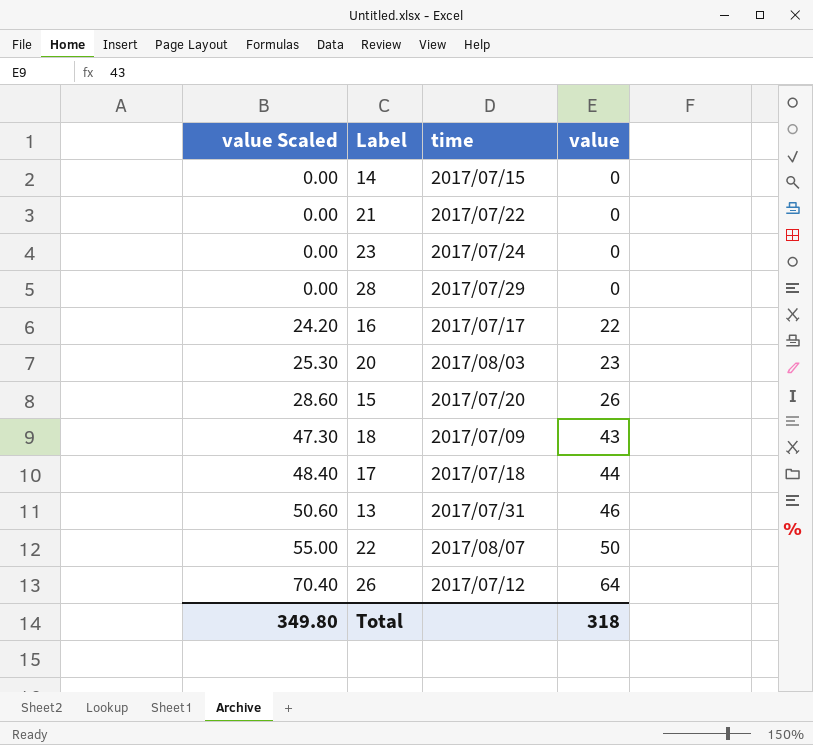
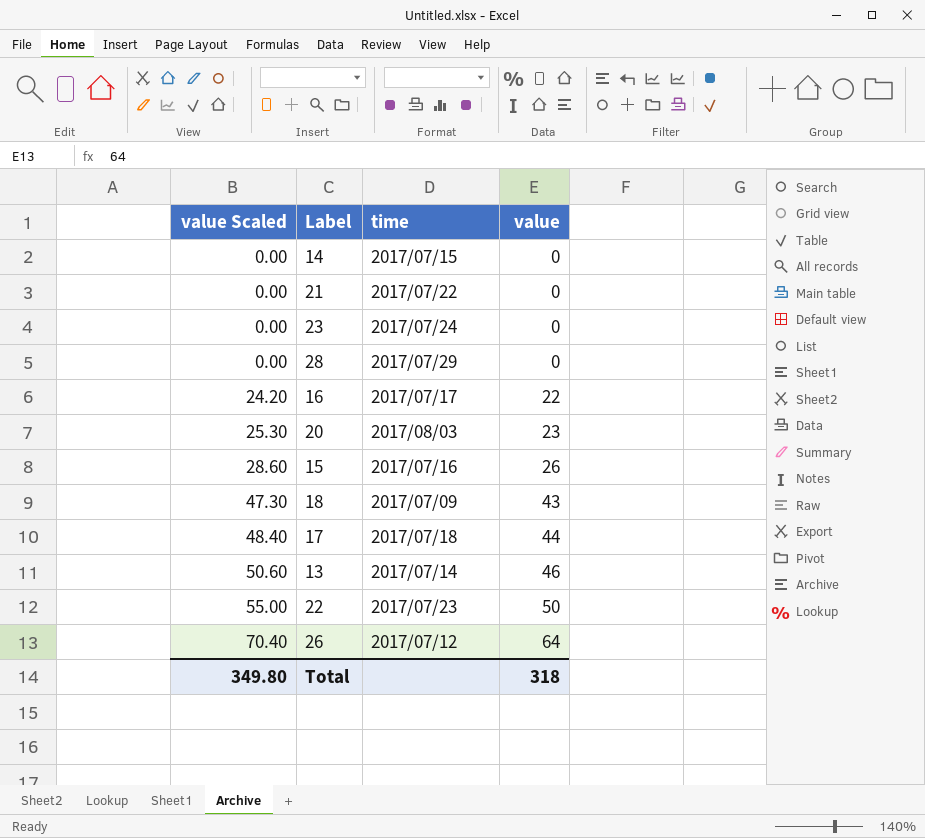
15 | time: 2017/07/20 -> 2017/07/16
13 | time: 2017/07/31 -> 2017/07/14
22 | time: 2017/08/07 -> 2017/07/23

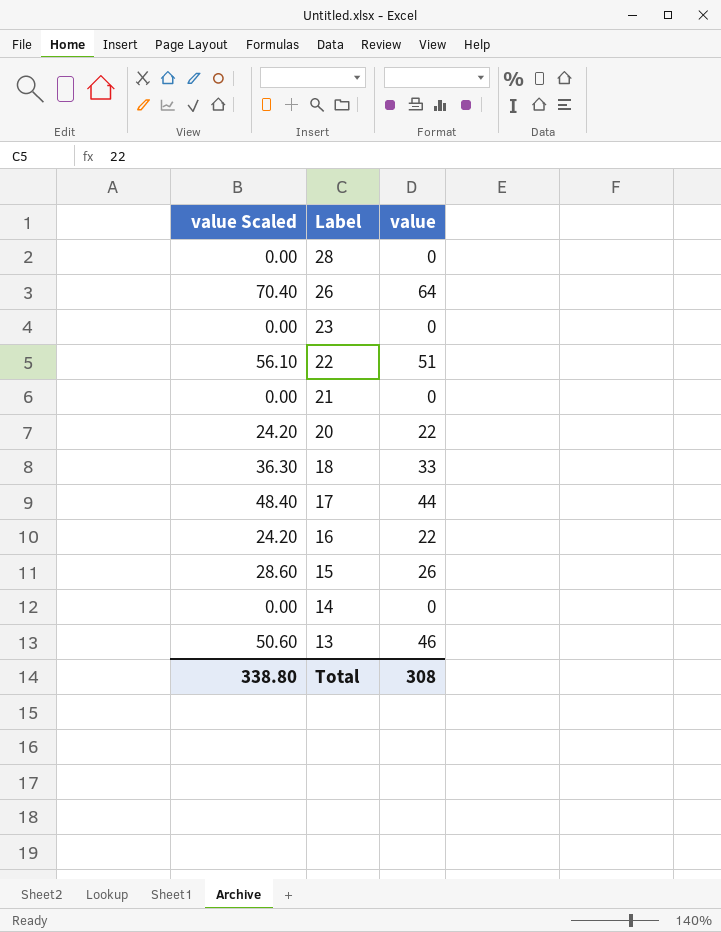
row order: value Scaled ascending -> Label descending
column time | position: 3 -> none
22 | value Scaled: 55.00 -> 56.10
22 | value: 50 -> 51
20 | value Scaled: 25.30 -> 24.20
20 | value: 23 -> 22
18 | value Scaled: 47.30 -> 36.30
18 | value: 43 -> 33
Total | value Scaled: 349.80 -> 338.80
Total | value: 318 -> 308

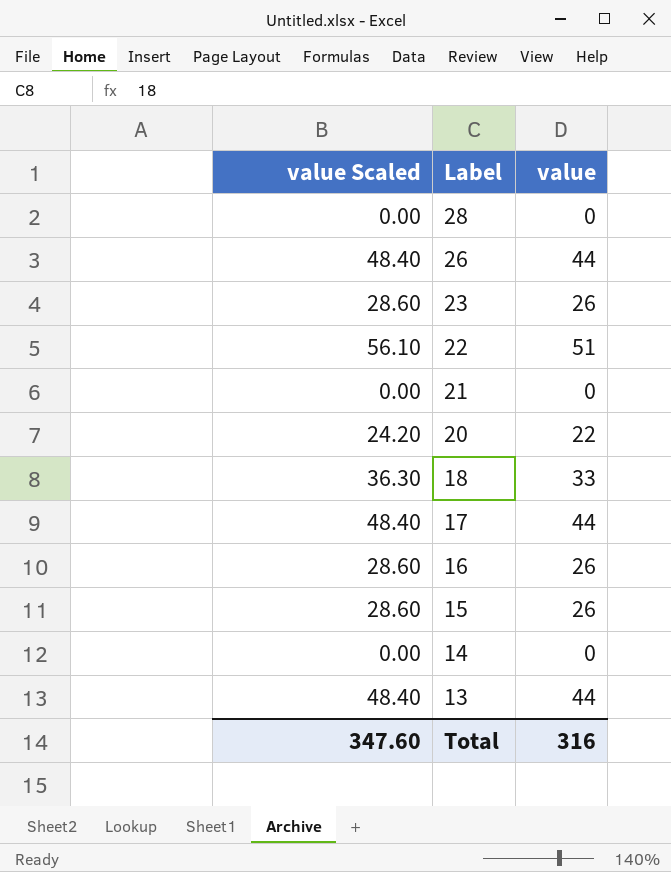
26 | value Scaled: 70.40 -> 48.40
26 | value: 64 -> 44
23 | value Scaled: 0.00 -> 28.60
23 | value: 0 -> 26
16 | value Scaled: 24.20 -> 28.60
16 | value: 22 -> 26
13 | value Scaled: 50.60 -> 48.40
13 | value: 46 -> 44
Total | value Scaled: 338.80 -> 347.60
Total | value: 308 -> 316

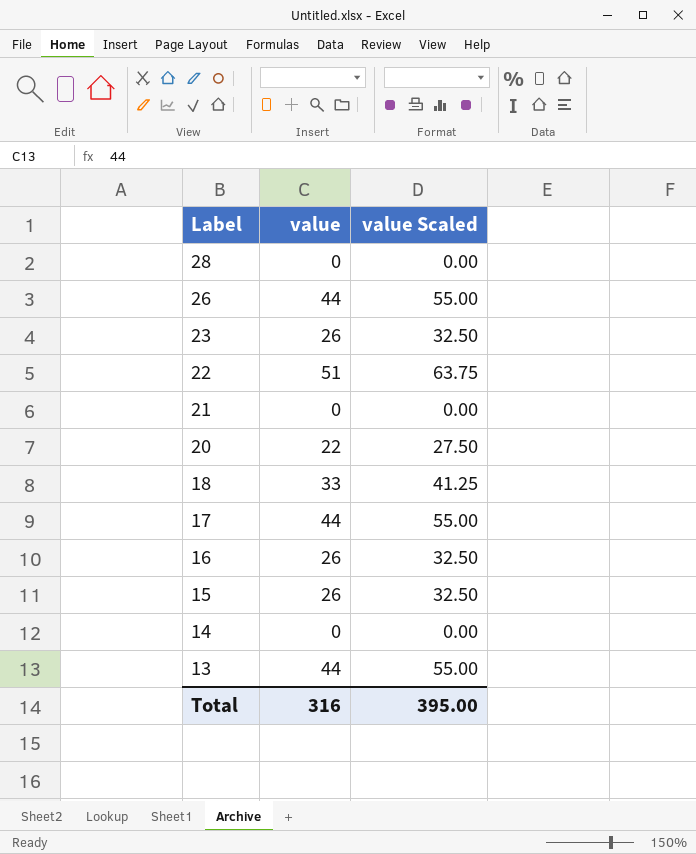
column value Scaled | formula: [value] * 1.1 -> [value] * 1.25
column value Scaled | position: 1 -> 3
Total | value Scaled: 347.60 -> 395.00

